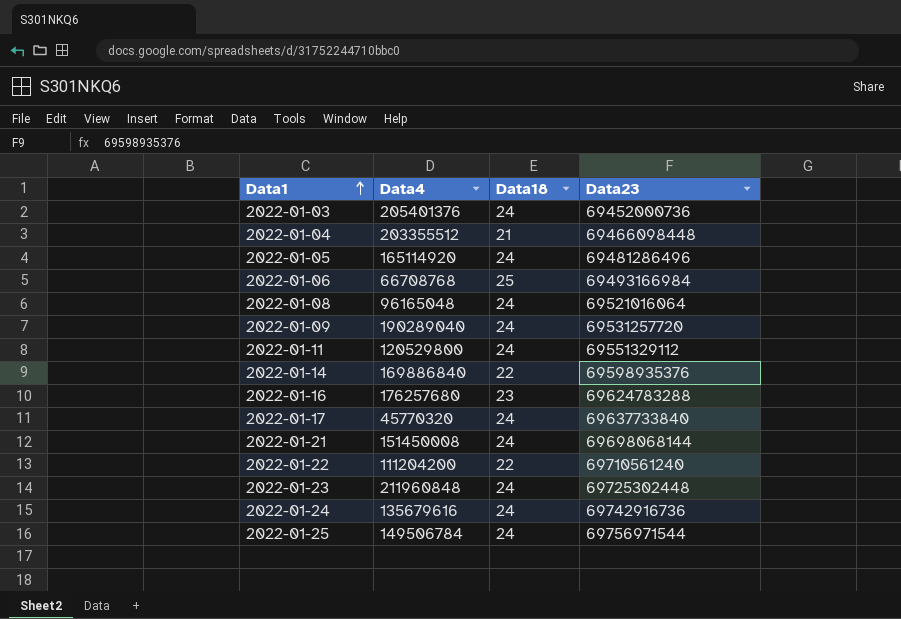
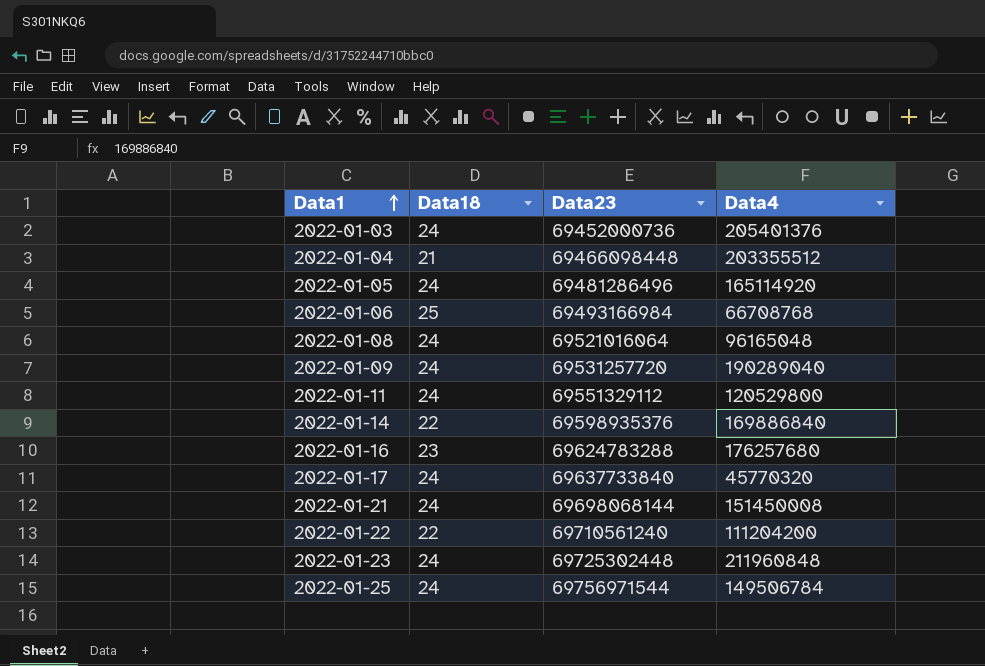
column Data4 | position: 2 -> 4
row 2022-01-24: 135679616 | 24 | 69742916736 -> none

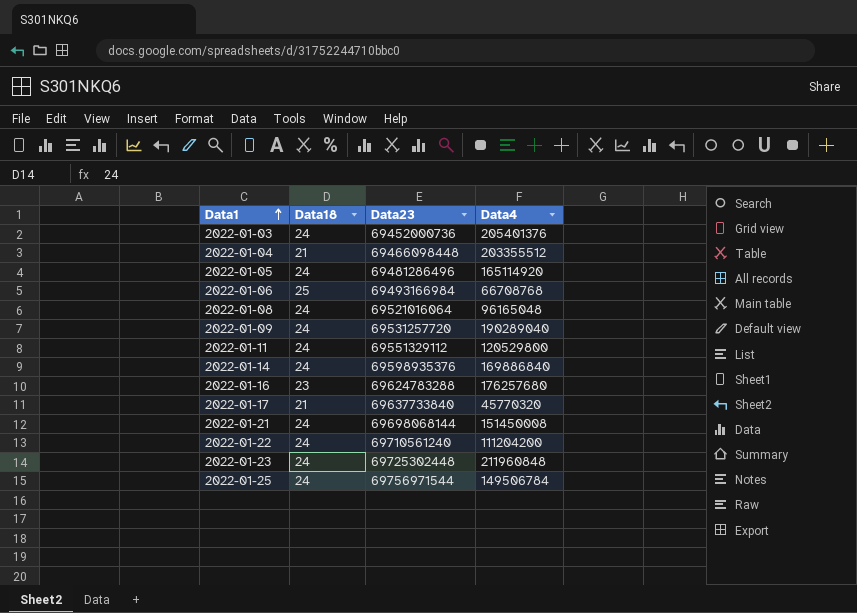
2022-01-14 | Data18: 22 -> 24
2022-01-17 | Data18: 24 -> 21
2022-01-22 | Data18: 22 -> 24

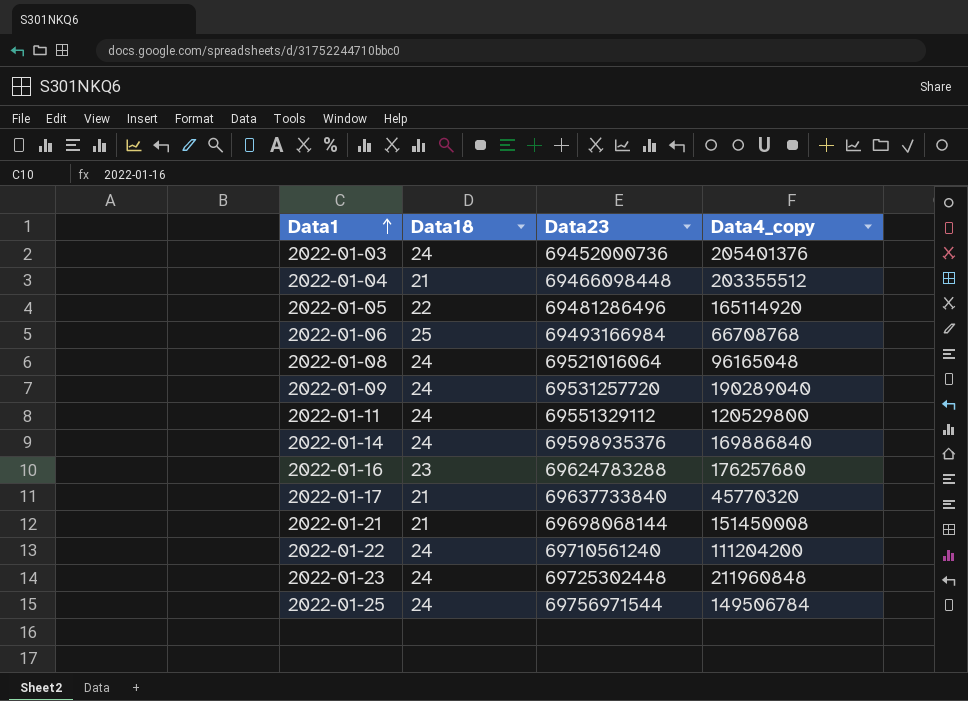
column name: Data4 -> Data4_copy
2022-01-05 | Data18: 24 -> 22
2022-01-21 | Data18: 24 -> 21

